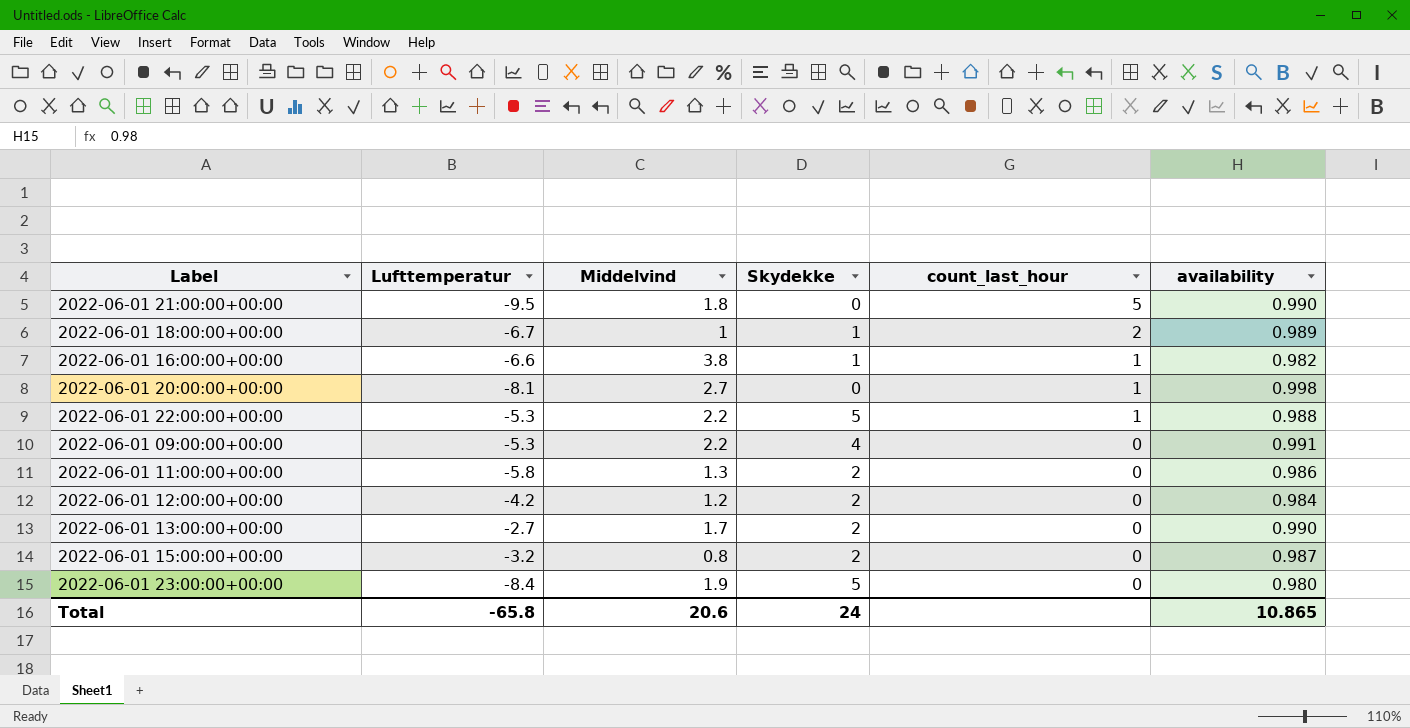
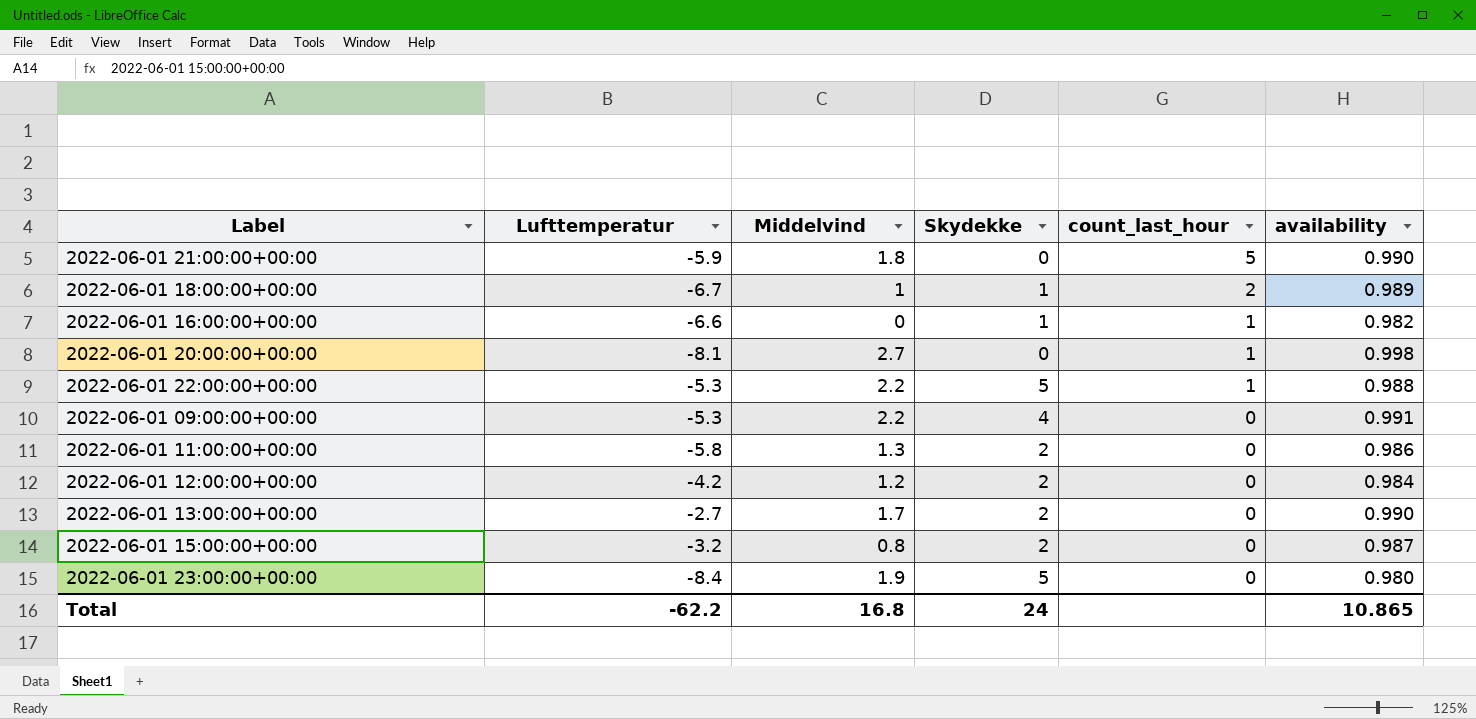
2022-06-01 21:00:00+00:00 | Lufttemperatur: -9.5 -> -5.9
2022-06-01 16:00:00+00:00 | Middelvind: 3.8 -> 0
Total | Lufttemperatur: -65.8 -> -62.2
Total | Middelvind: 20.6 -> 16.8

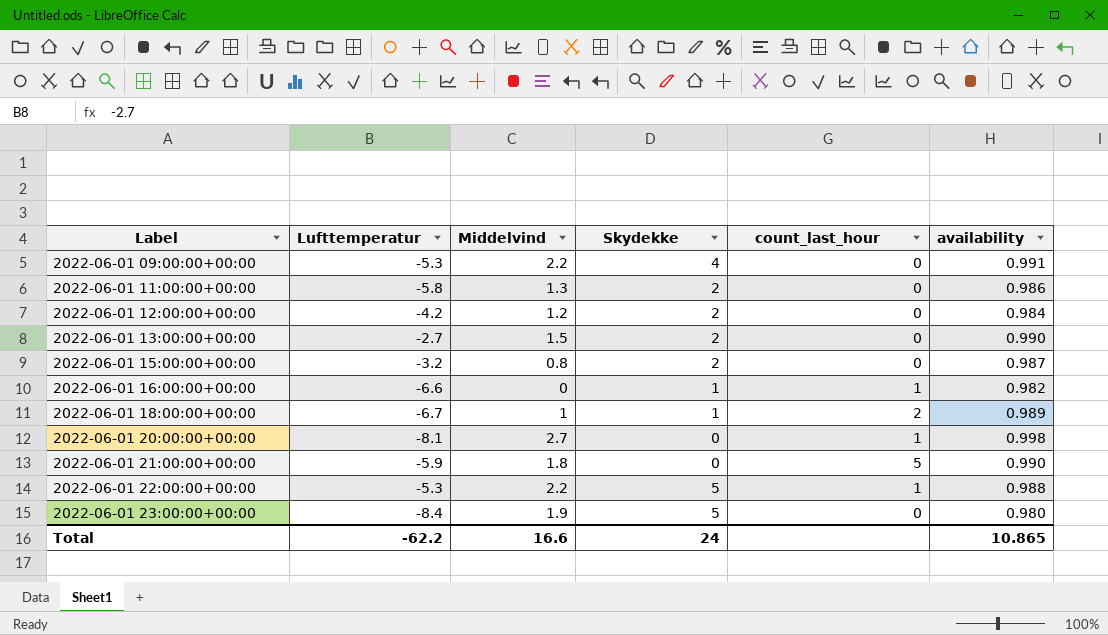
row order: count_last_hour descending -> Label ascending
2022-06-01 13:00:00+00:00 | Middelvind: 1.7 -> 1.5
Total | Middelvind: 16.8 -> 16.6

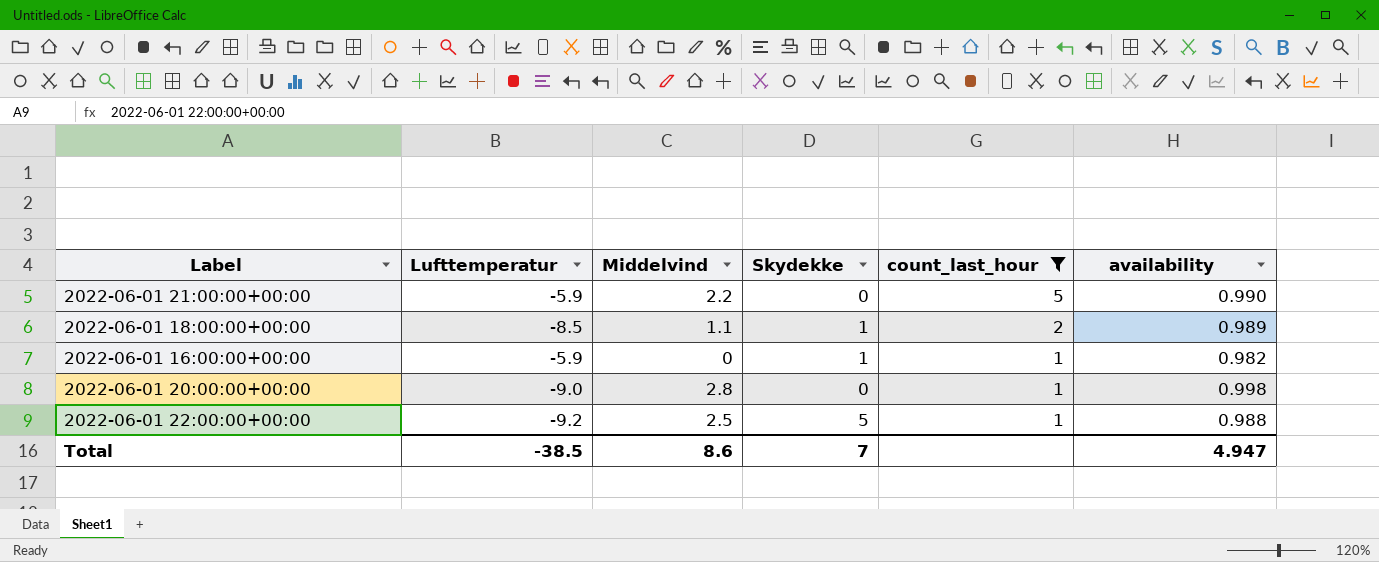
filter: none -> count_last_hour != 0
row order: Label ascending -> count_last_hour descending
2022-06-01 21:00:00+00:00 | Middelvind: 1.8 -> 2.2
2022-06-01 18:00:00+00:00 | Lufttemperatur: -6.7 -> -8.5
2022-06-01 18:00:00+00:00 | Middelvind: 1 -> 1.1
2022-06-01 16:00:00+00:00 | Lufttemperatur: -6.6 -> -5.9
2022-06-01 20:00:00+00:00 | Lufttemperatur: -8.1 -> -9.0
2022-06-01 20:00:00+00:00 | Middelvind: 2.7 -> 2.8
2022-06-01 22:00:00+00:00 | Lufttemperatur: -5.3 -> -9.2
2022-06-01 22:00:00+00:00 | Middelvind: 2.2 -> 2.5
Total | Lufttemperatur: -62.2 -> -38.5
Total | Middelvind: 16.6 -> 8.6
Total | Skydekke: 24 -> 7
Total | availability: 10.865 -> 4.947

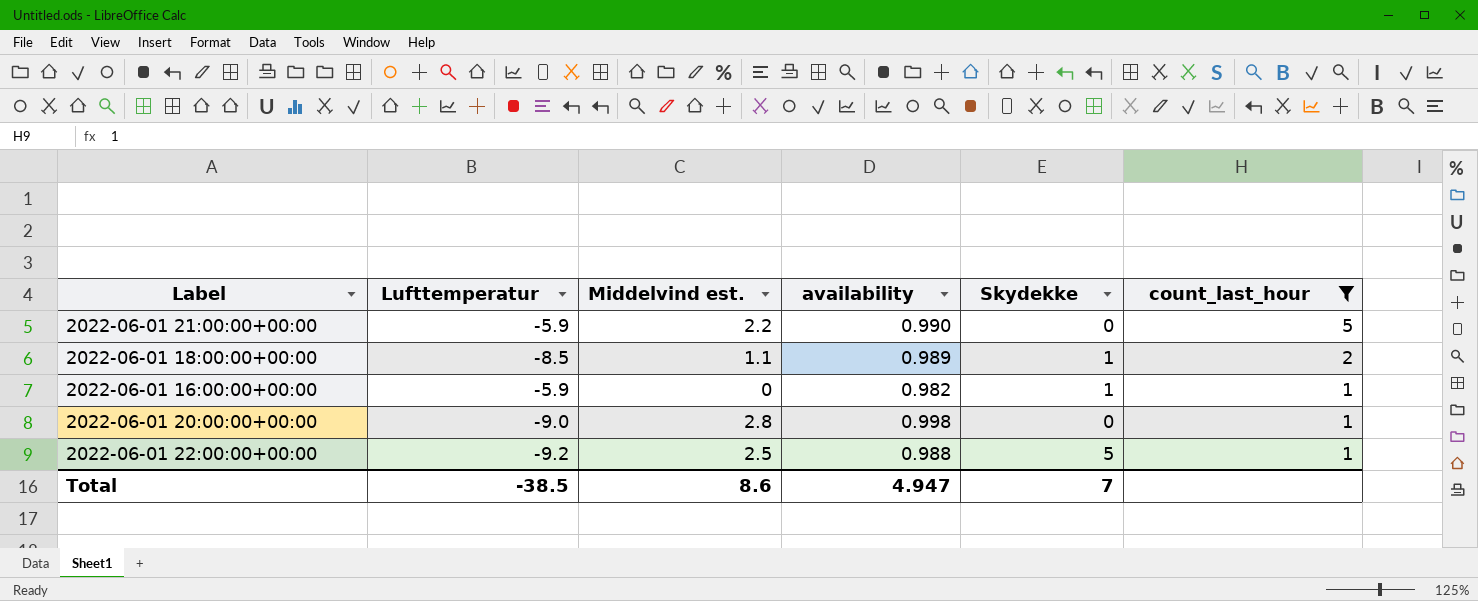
column name: Middelvind -> Middelvind est.
column availability | position: 6 -> 4

